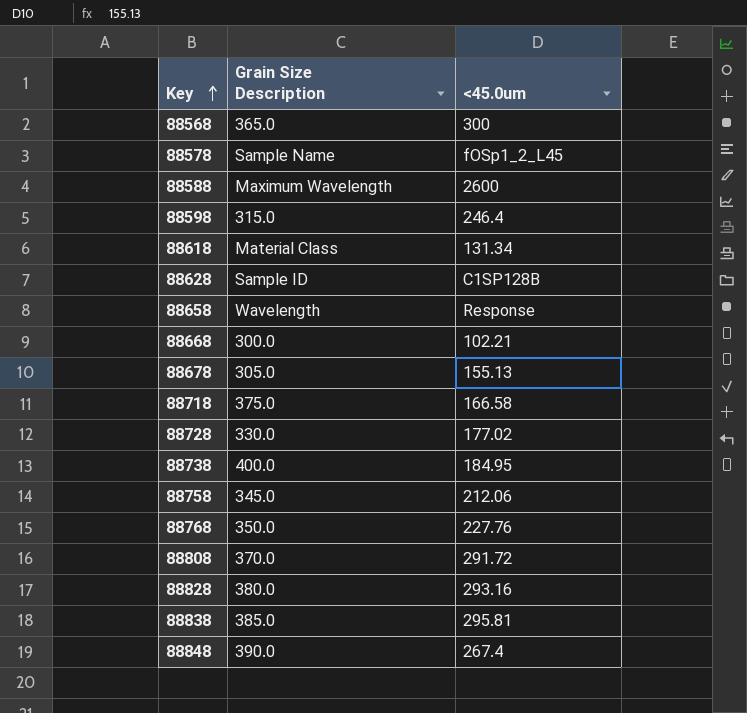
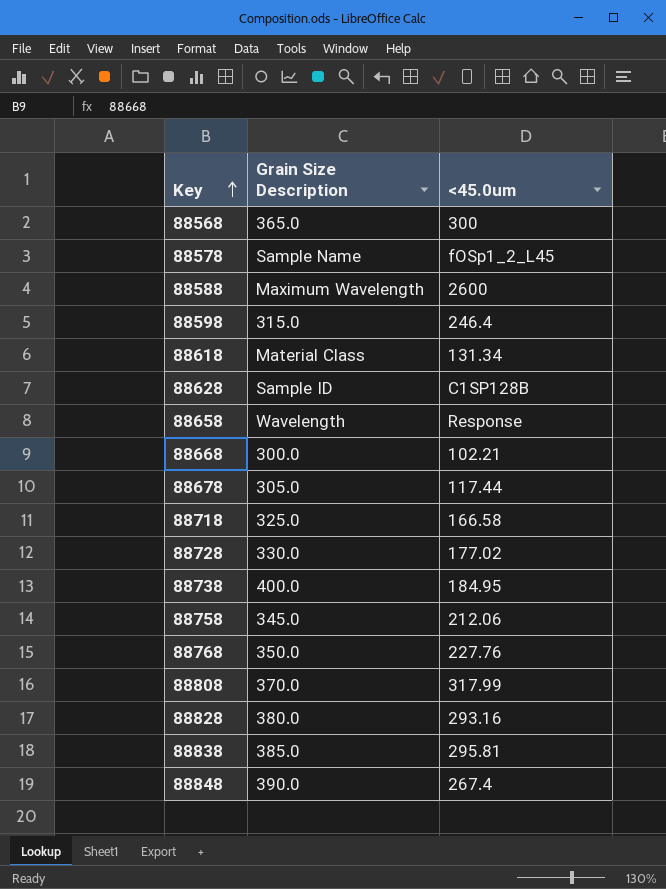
88678 | <45.0um: 155.13 -> 117.44
88718 | Grain Size Description: 375.0 -> 325.0
88808 | <45.0um: 291.72 -> 317.99

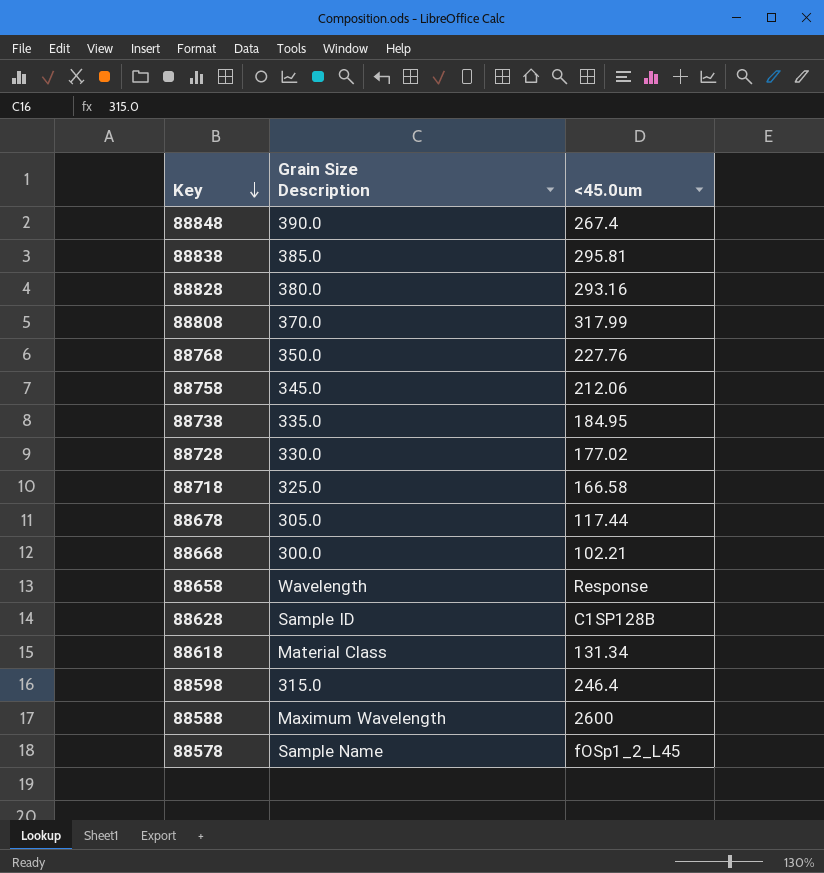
row order: Key ascending -> Key descending
row 88568: 365.0 | 300 -> none
88738 | Grain Size Description: 400.0 -> 335.0

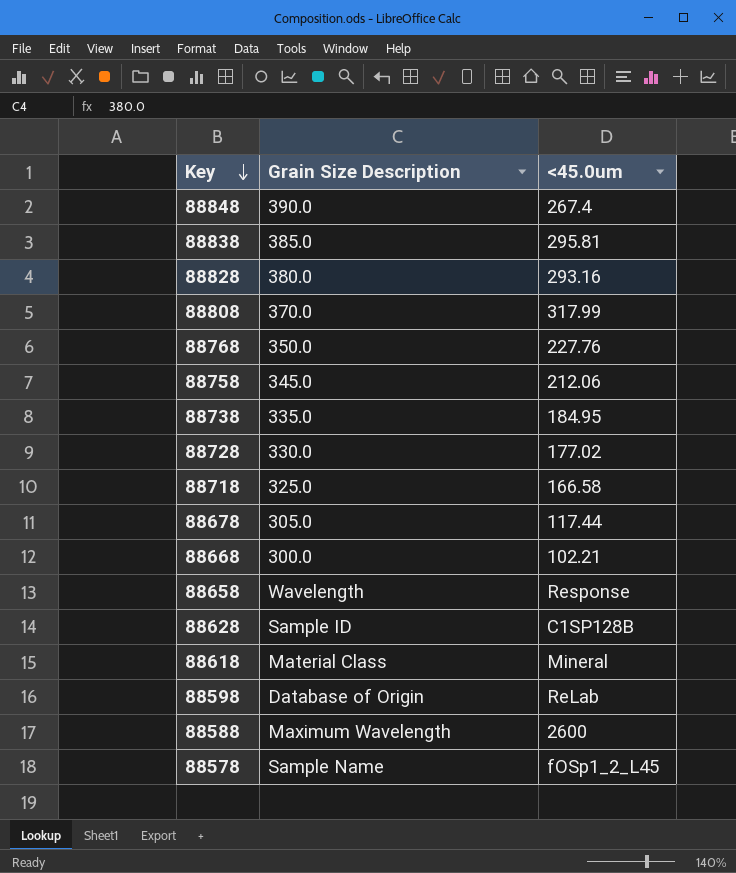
88618 | <45.0um: 131.34 -> Mineral
88598 | Grain Size Description: 315.0 -> Database of Origin
88598 | <45.0um: 246.4 -> ReLab

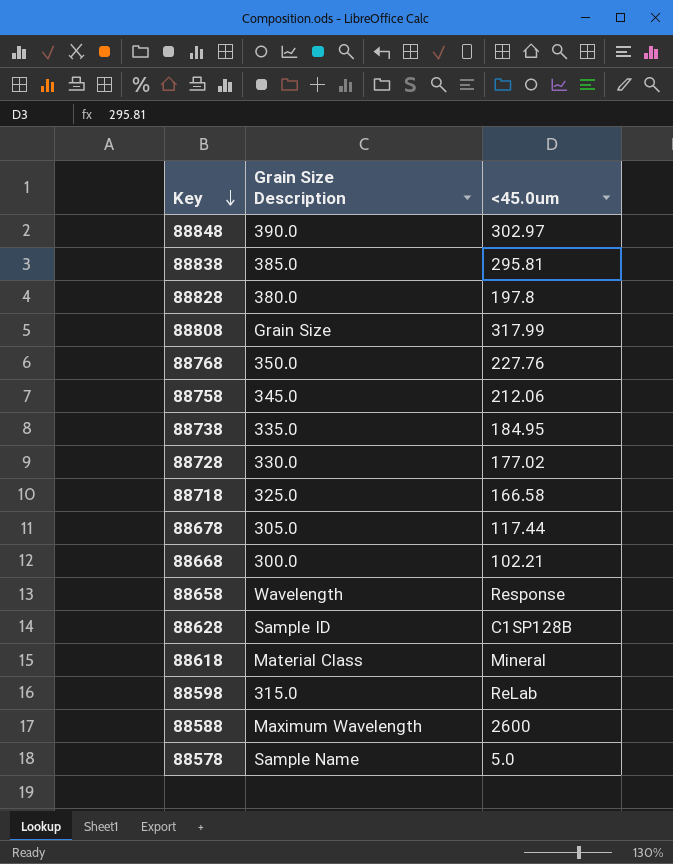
88848 | <45.0um: 267.4 -> 302.97
88828 | <45.0um: 293.16 -> 197.8
88808 | Grain Size Description: 370.0 -> Grain Size
88598 | Grain Size Description: Database of Origin -> 315.0
88578 | <45.0um: fOSp1_2_L45 -> 5.0

